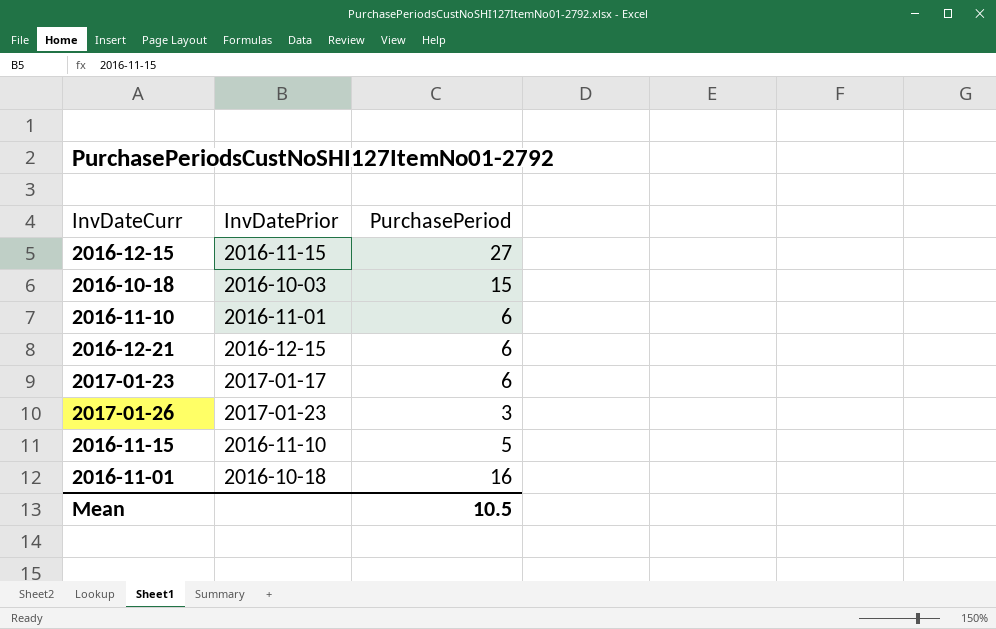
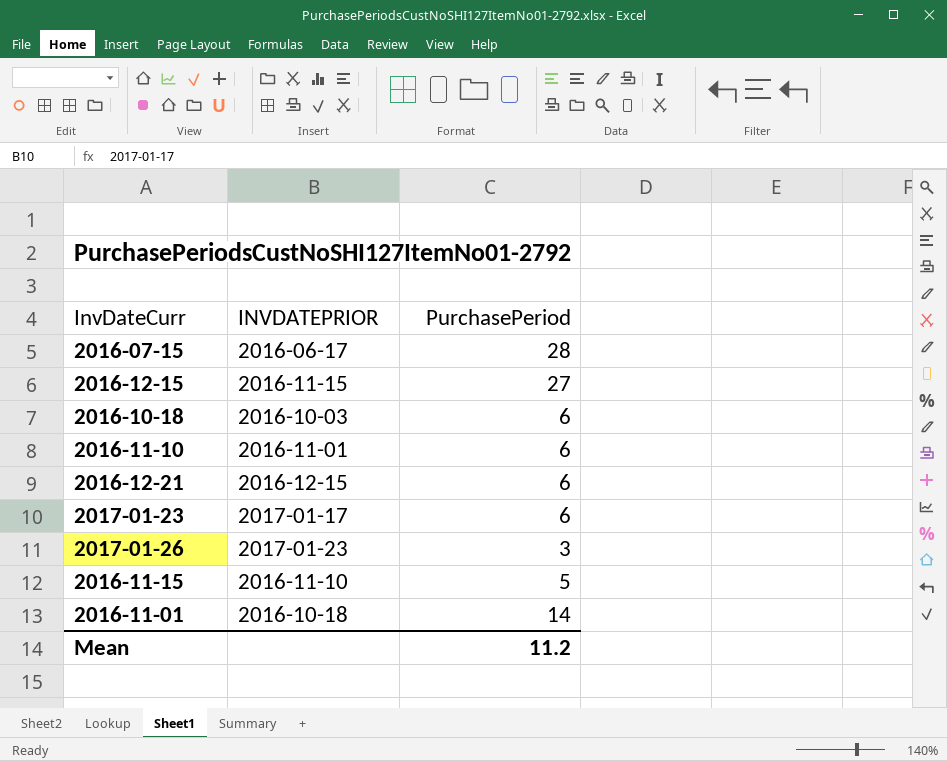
column name: InvDatePrior -> INVDATEPRIOR
row 2016-07-15: none -> 2016-06-17 | 28
2016-10-18 | PurchasePeriod: 15 -> 6
2016-11-01 | PurchasePeriod: 16 -> 14
Mean | PurchasePeriod: 10.5 -> 11.2

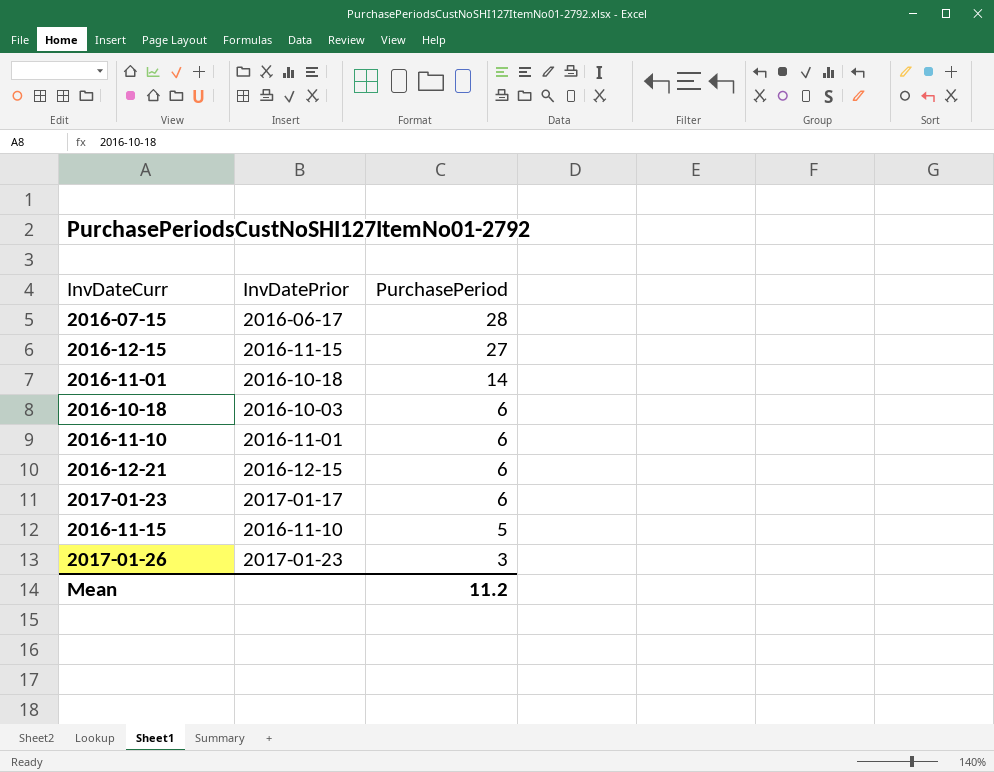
row order: none -> PurchasePeriod descending
column name: INVDATEPRIOR -> InvDatePrior

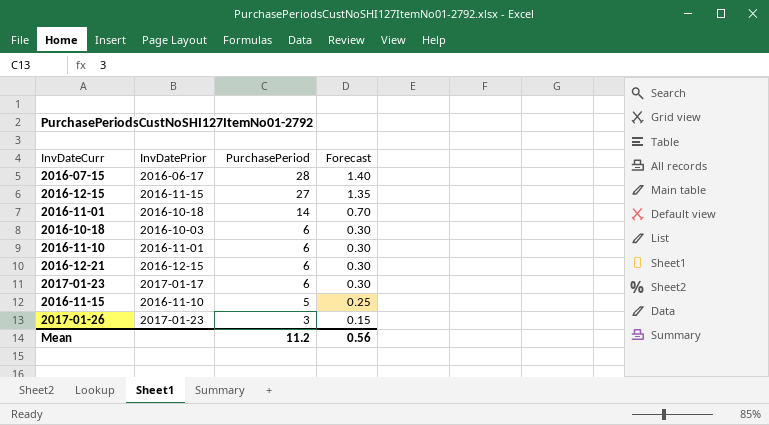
column Forecast | formula: none -> [PurchasePeriod] * 0.05

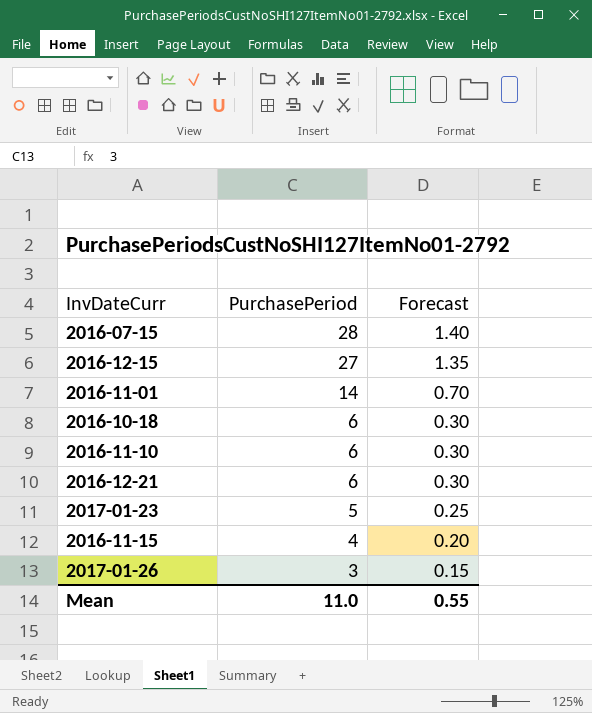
column InvDatePrior | position: 2 -> none
2017-01-23 | PurchasePeriod: 6 -> 5
2017-01-23 | Forecast: 0.30 -> 0.25
2016-11-15 | PurchasePeriod: 5 -> 4
2016-11-15 | Forecast: 0.25 -> 0.20
Mean | PurchasePeriod: 11.2 -> 11.0
Mean | Forecast: 0.56 -> 0.55

